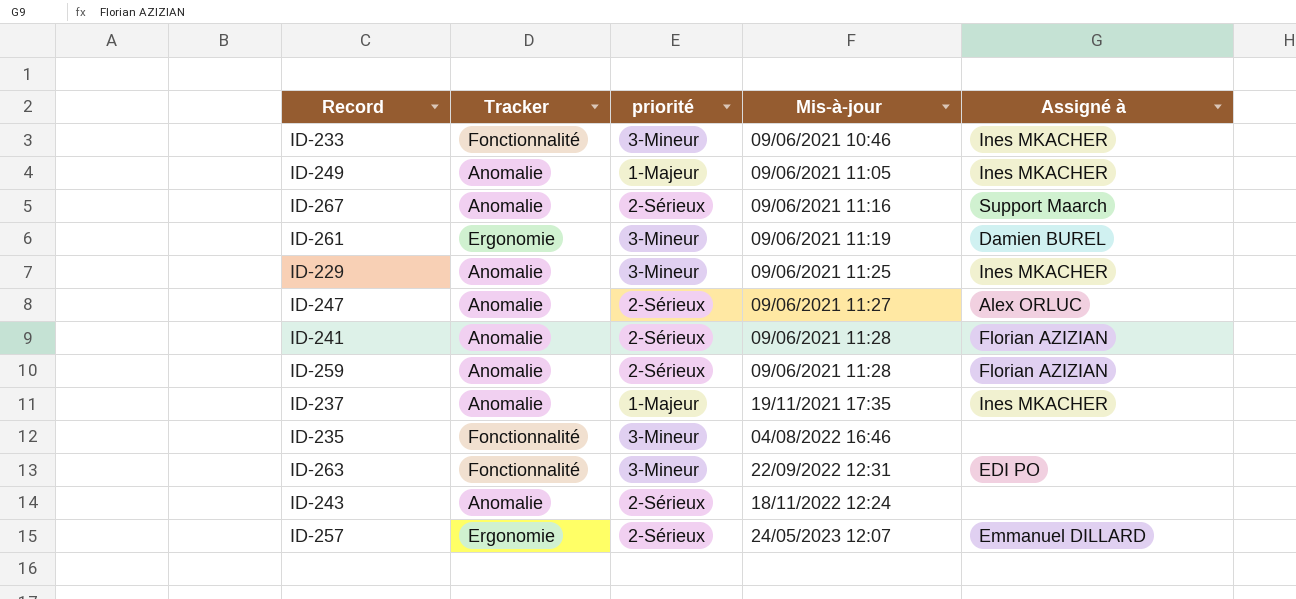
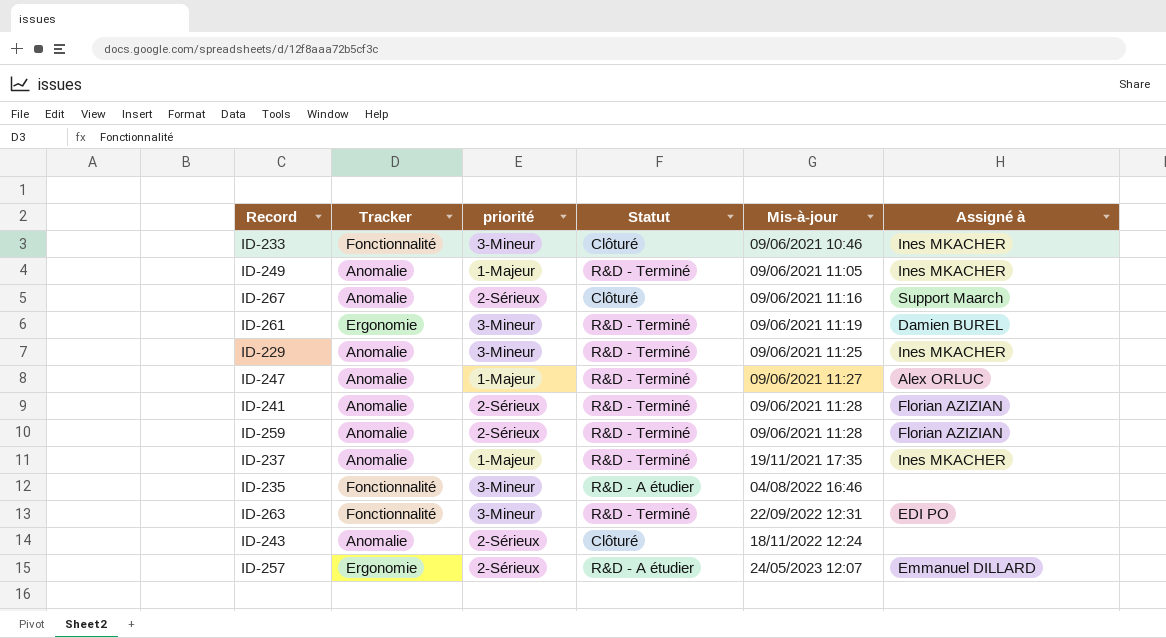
column Statut | position: none -> 4
ID-247 | priorité: 2-Sérieux -> 1-Majeur

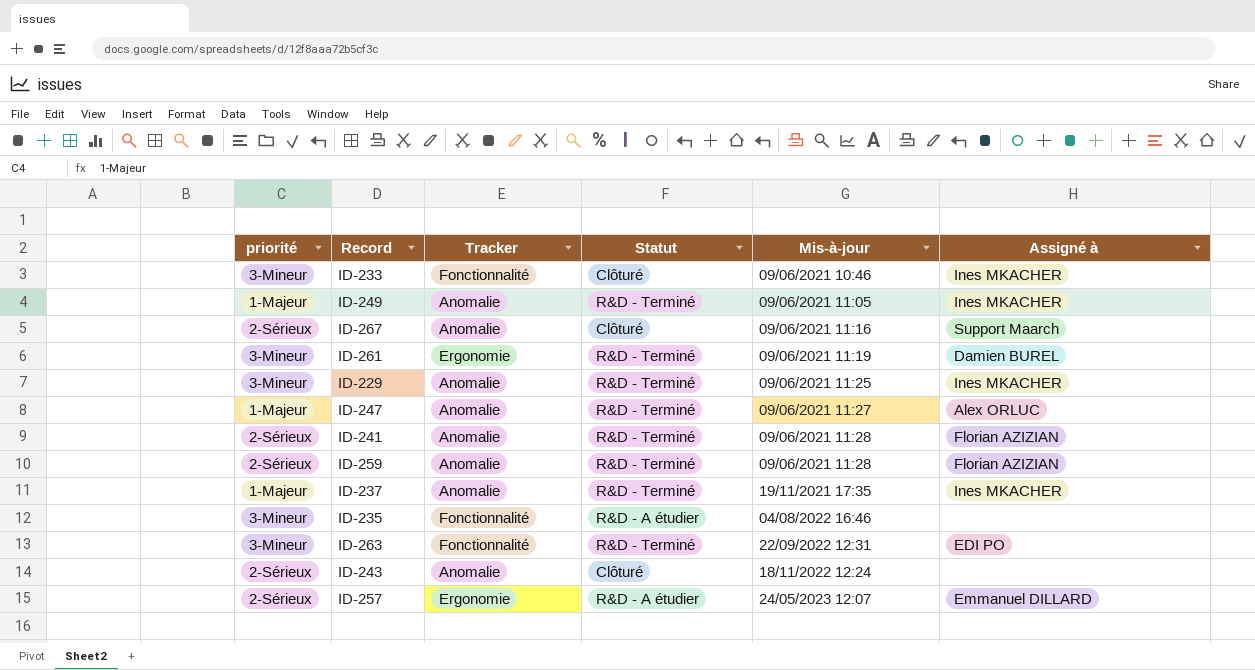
column priorité | position: 3 -> 1

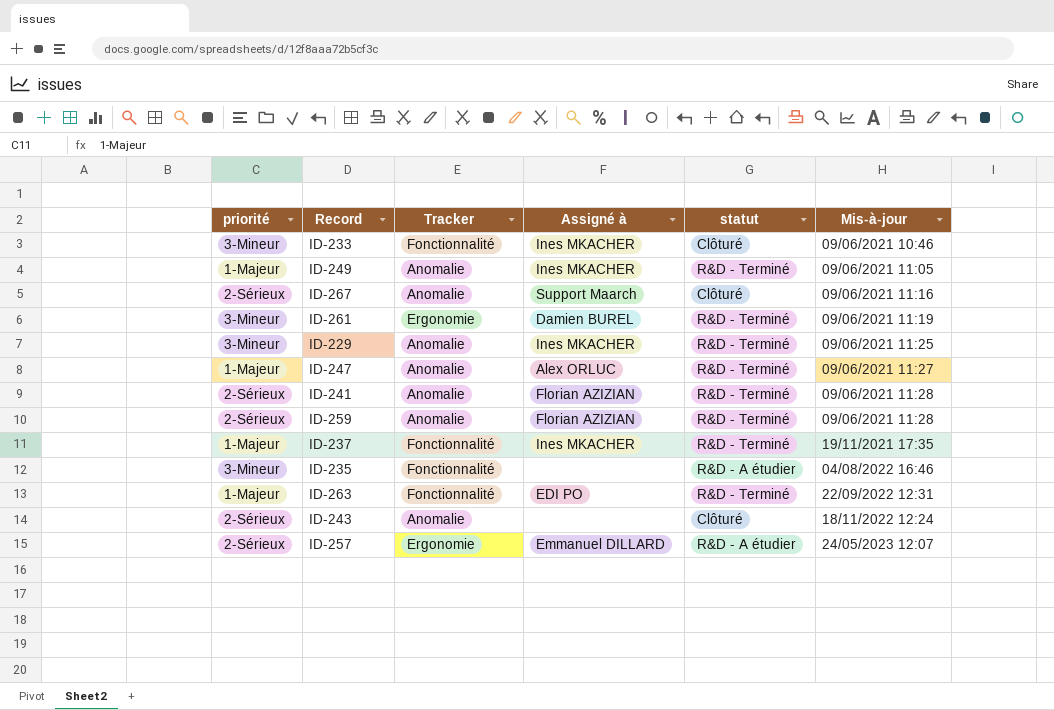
column Assigné à | position: 6 -> 4
column name: Statut -> statut
ID-237 | Tracker: Anomalie -> Fonctionnalité
ID-263 | priorité: 3-Mineur -> 1-Majeur

